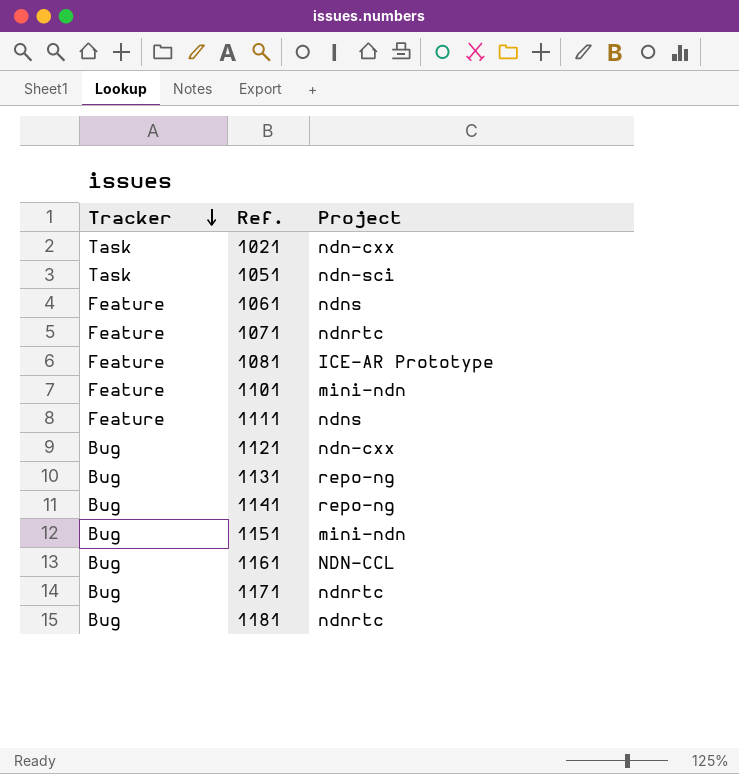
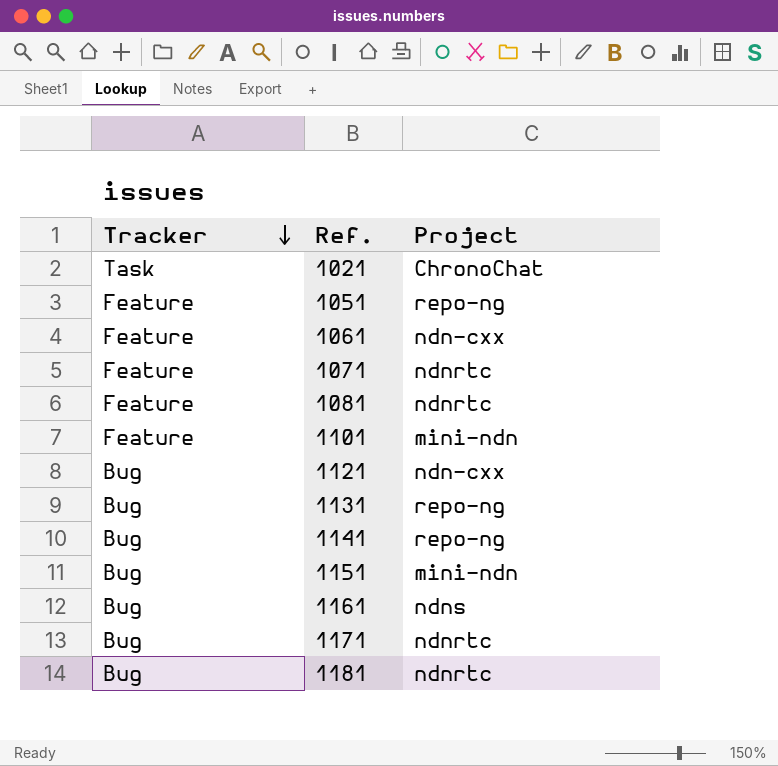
row 1111: Feature | ndns -> none
1021 | Project: ndn-cxx -> ChronoChat
1051 | Tracker: Task -> Feature
1051 | Project: ndn-sci -> repo-ng
1061 | Project: ndns -> ndn-cxx
1081 | Project: ICE-AR Prototype -> ndnrtc
1161 | Project: NDN-CCL -> ndns

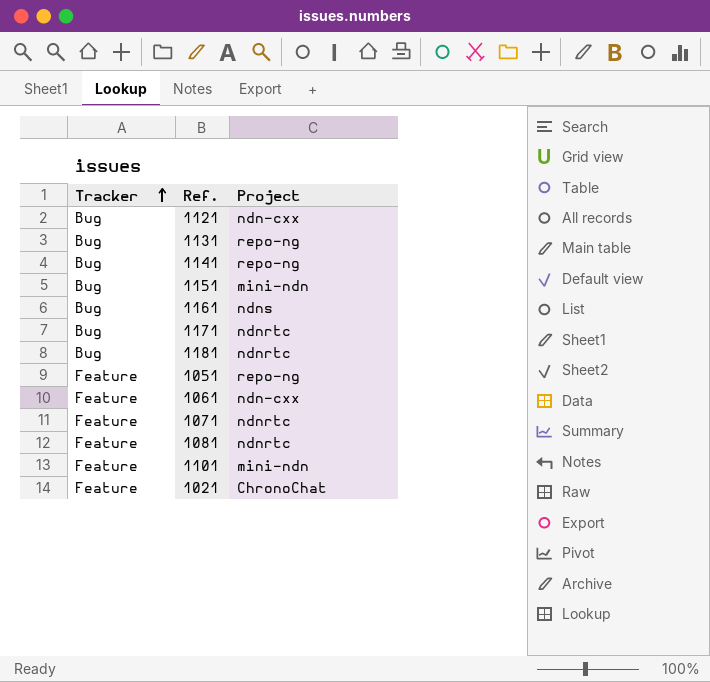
row order: Tracker descending -> Tracker ascending
1021 | Tracker: Task -> Feature

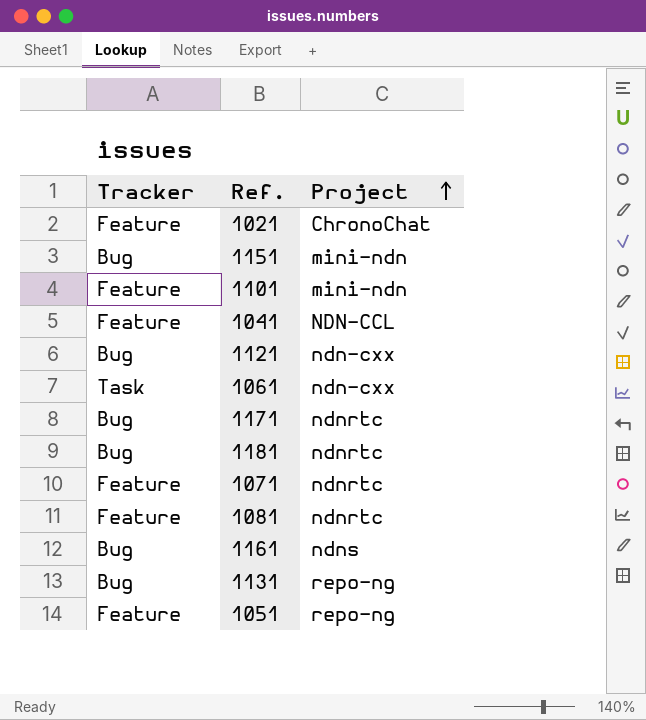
row order: Tracker ascending -> Project ascending
row 1141: Bug | repo-ng -> none
row 1041: none -> Feature | NDN-CCL
1061 | Tracker: Feature -> Task

